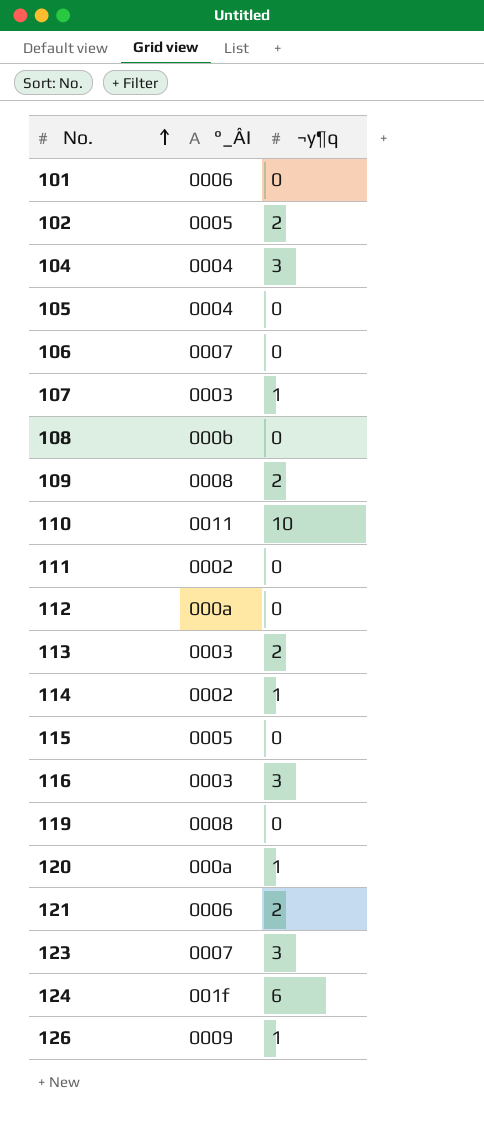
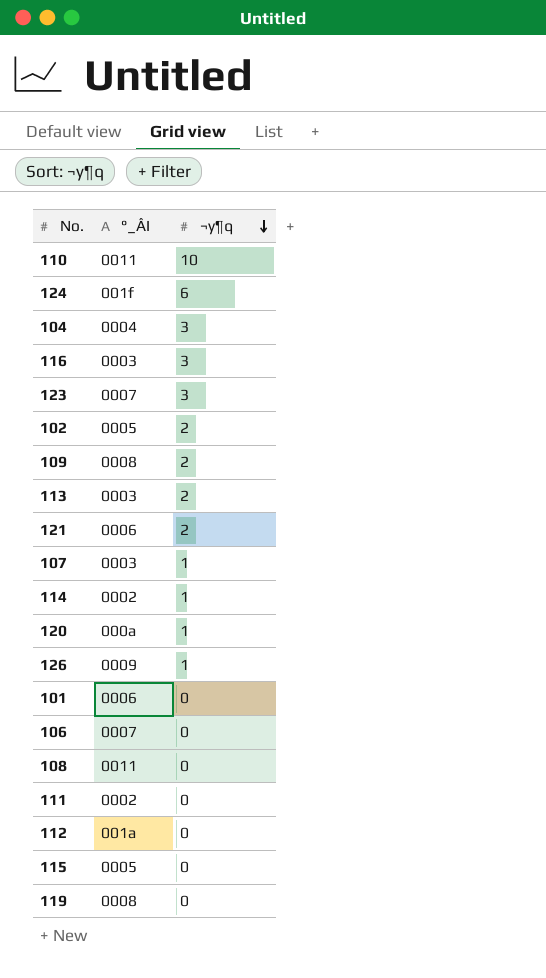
row order: No. ascending -> ¬y¶q descending
row 105: 0004 | 0 -> none
108 | °_ÂI: 000b -> 0011
112 | °_ÂI: 000a -> 001a

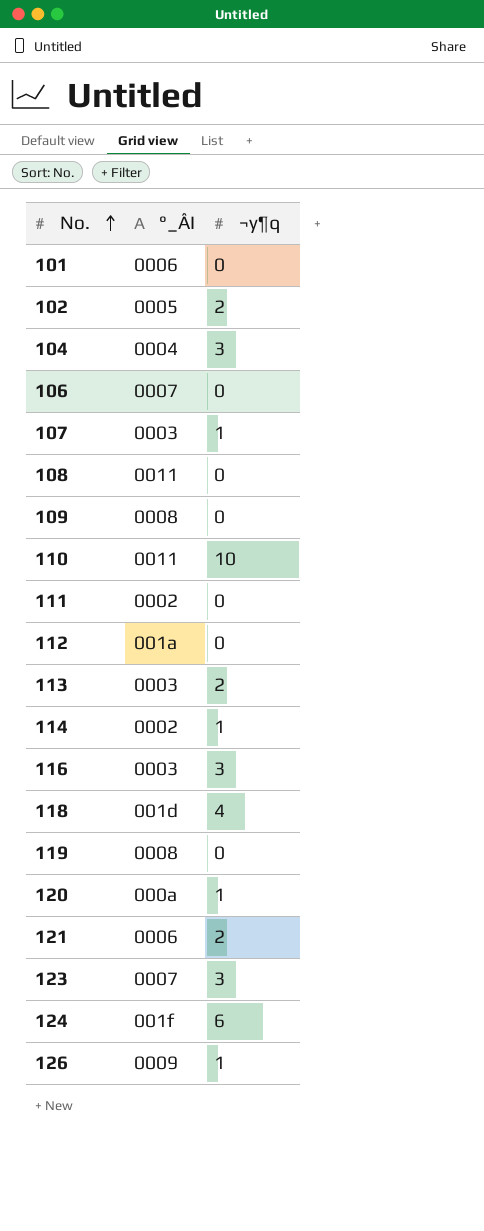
row order: ¬y¶q descending -> No. ascending
row 115: 0005 | 0 -> none
109 | ¬y¶q: 2 -> 0
row 118: none -> 001d | 4

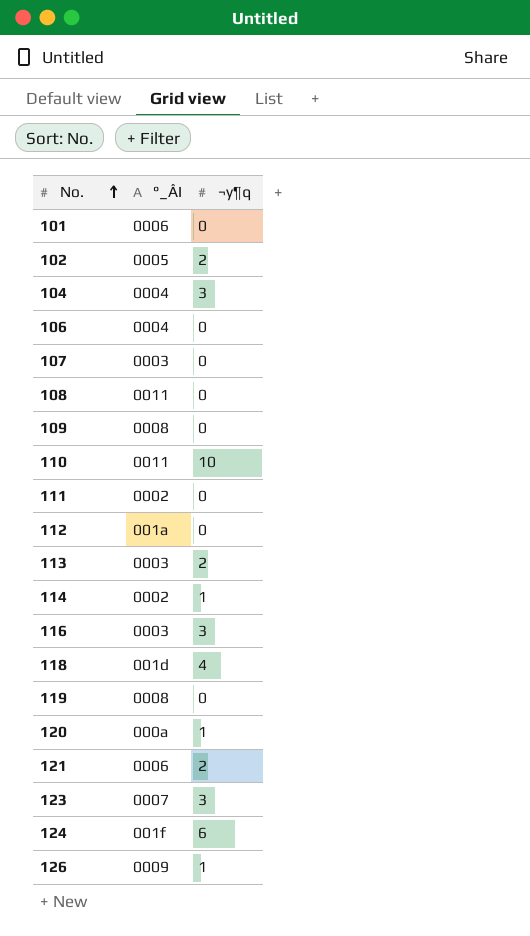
106 | °_ÂI: 0007 -> 0004
107 | ¬y¶q: 1 -> 0

